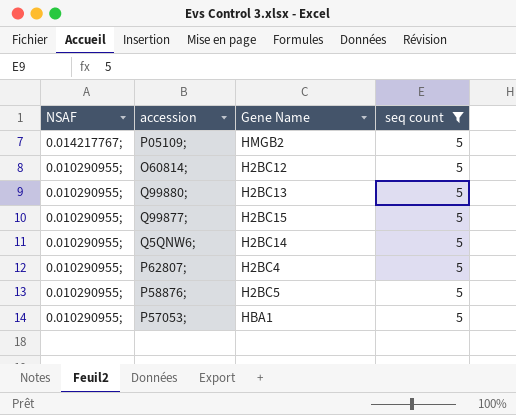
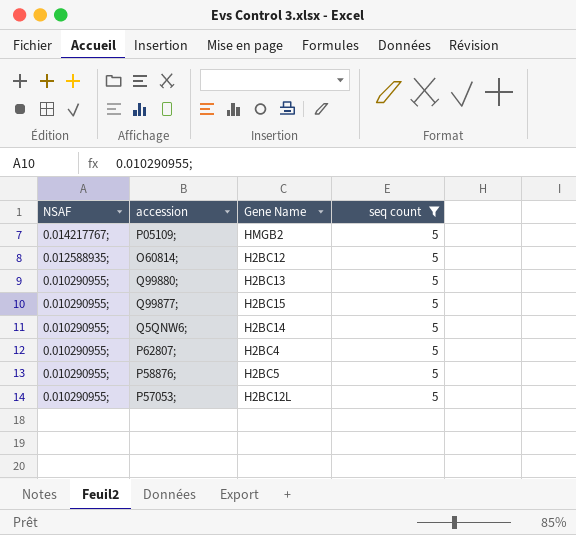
O60814; | NSAF: 0.010290955; -> 0.012588935;
P57053; | Gene Name: HBA1 -> H2BC12L

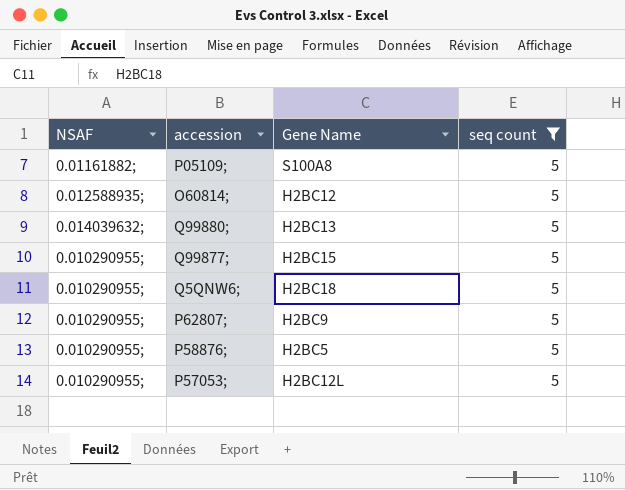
P05109; | NSAF: 0.014217767; -> 0.01161882;
P05109; | Gene Name: HMGB2 -> S100A8
Q99880; | NSAF: 0.010290955; -> 0.014039632;
Q5QNW6; | Gene Name: H2BC14 -> H2BC18
P62807; | Gene Name: H2BC4 -> H2BC9

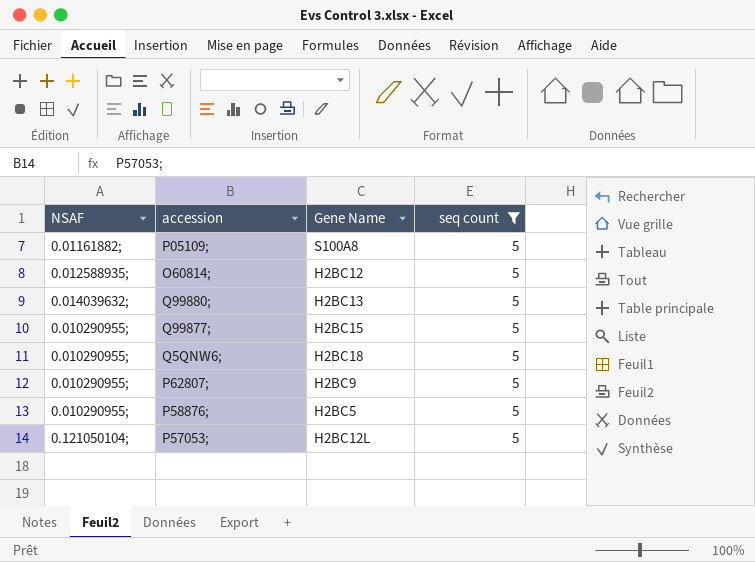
P57053; | NSAF: 0.010290955; -> 0.121050104;

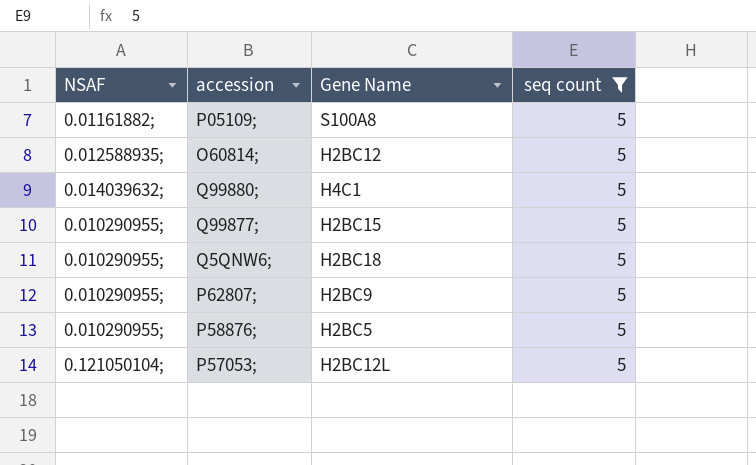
Q99880; | Gene Name: H2BC13 -> H4C1

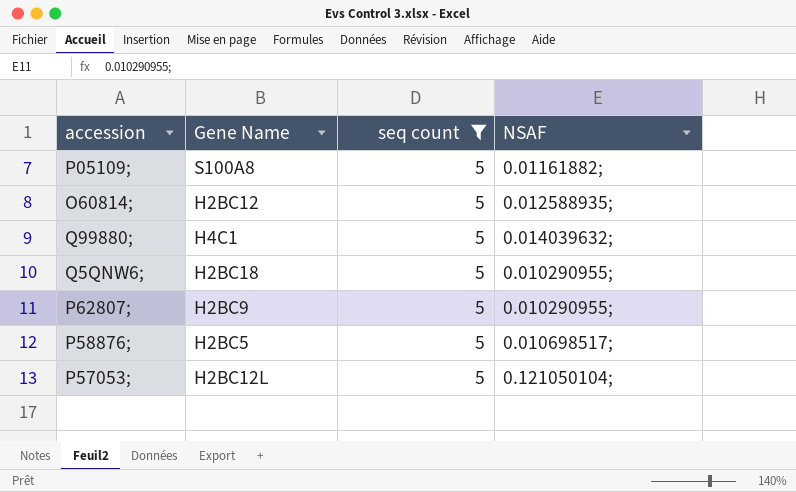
column NSAF | position: 1 -> 4
row Q99877;: 0.010290955; | H2BC15 | 5 -> none
P58876; | NSAF: 0.010290955; -> 0.010698517;

